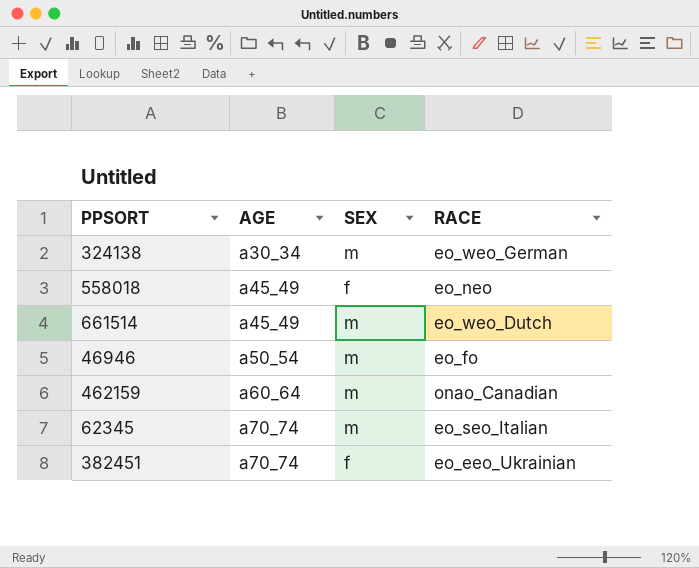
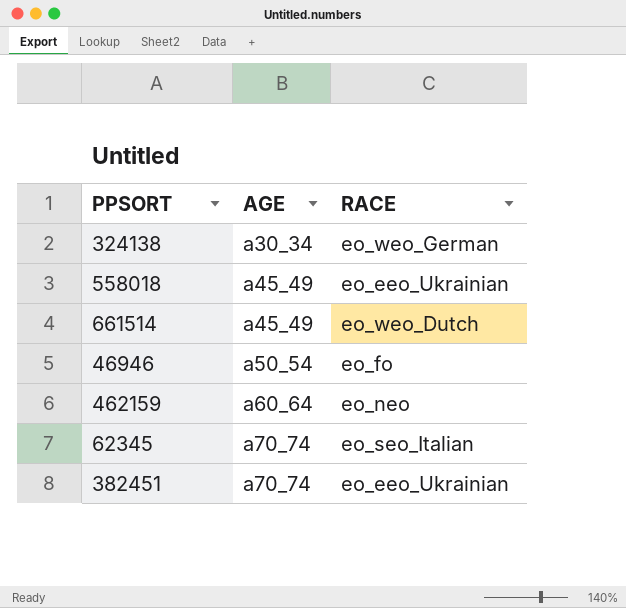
column SEX | position: 3 -> none
558018 | RACE: eo_neo -> eo_eeo_Ukrainian
462159 | RACE: onao_Canadian -> eo_neo

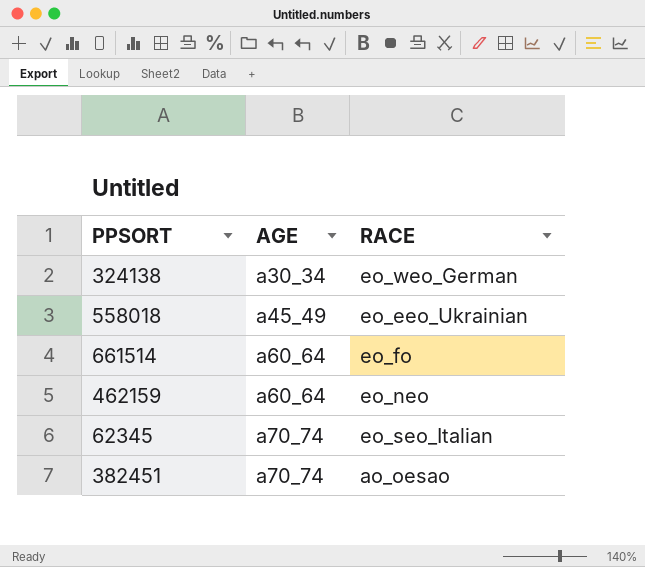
row 46946: a50_54 | eo_fo -> none
661514 | AGE: a45_49 -> a60_64
661514 | RACE: eo_weo_Dutch -> eo_fo
382451 | RACE: eo_eeo_Ukrainian -> ao_oesao

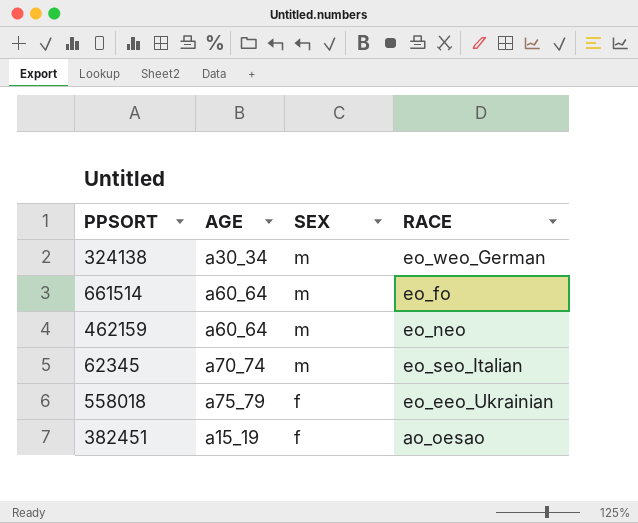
row order: AGE ascending -> SEX descending
column SEX | position: none -> 3
558018 | AGE: a45_49 -> a75_79
382451 | AGE: a70_74 -> a15_19

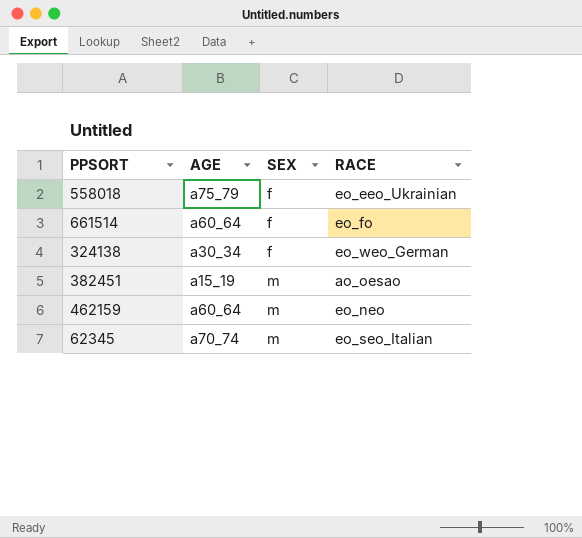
row order: SEX descending -> SEX ascending
661514 | SEX: m -> f
324138 | SEX: m -> f
382451 | SEX: f -> m

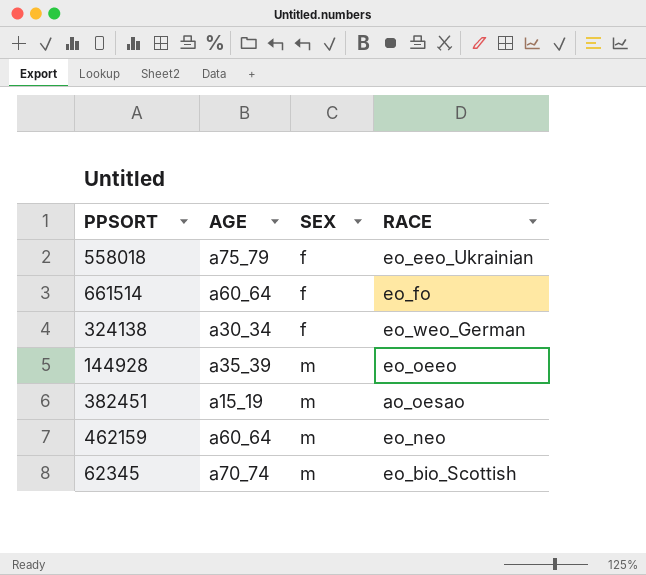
row 144928: none -> a35_39 | m | eo_oeeo
62345 | RACE: eo_seo_Italian -> eo_bio_Scottish

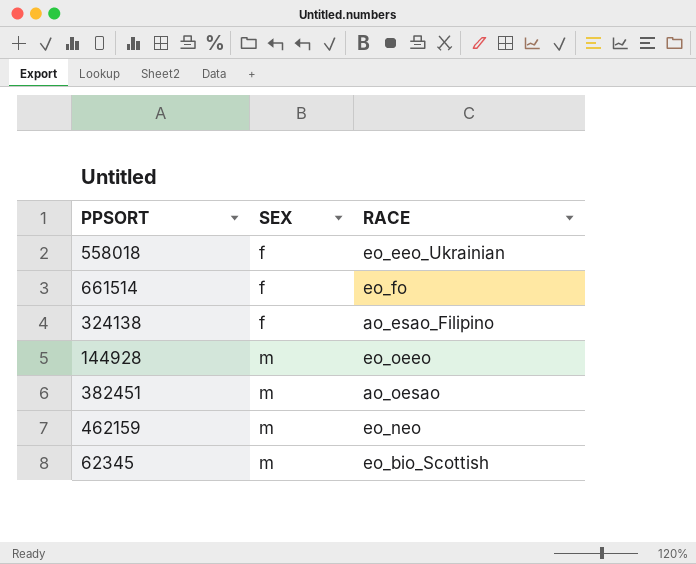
column AGE | position: 2 -> none
324138 | RACE: eo_weo_German -> ao_esao_Filipino

